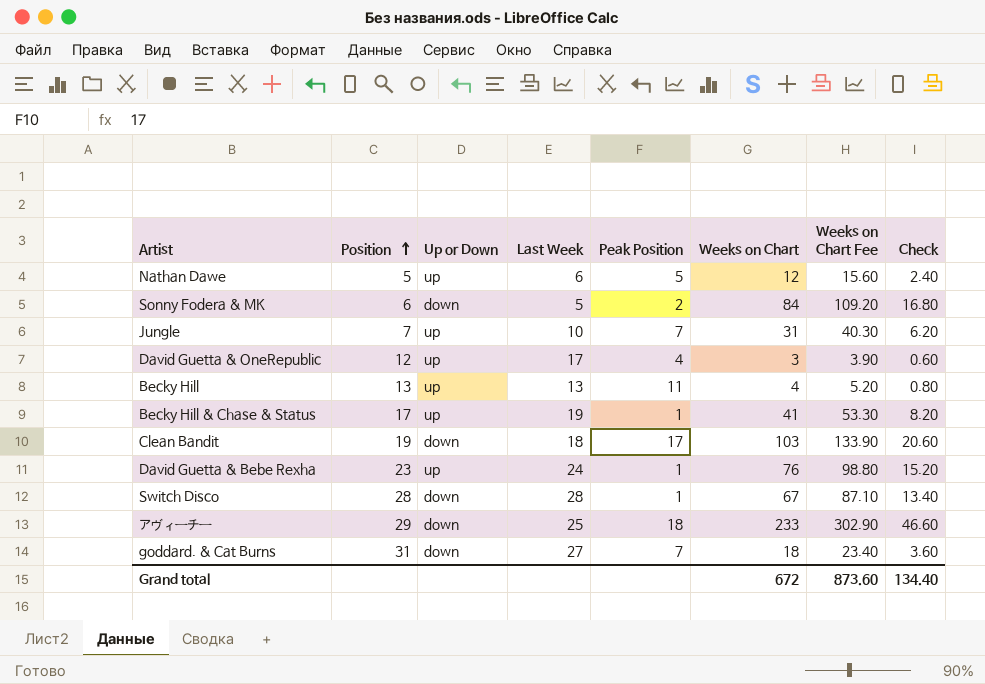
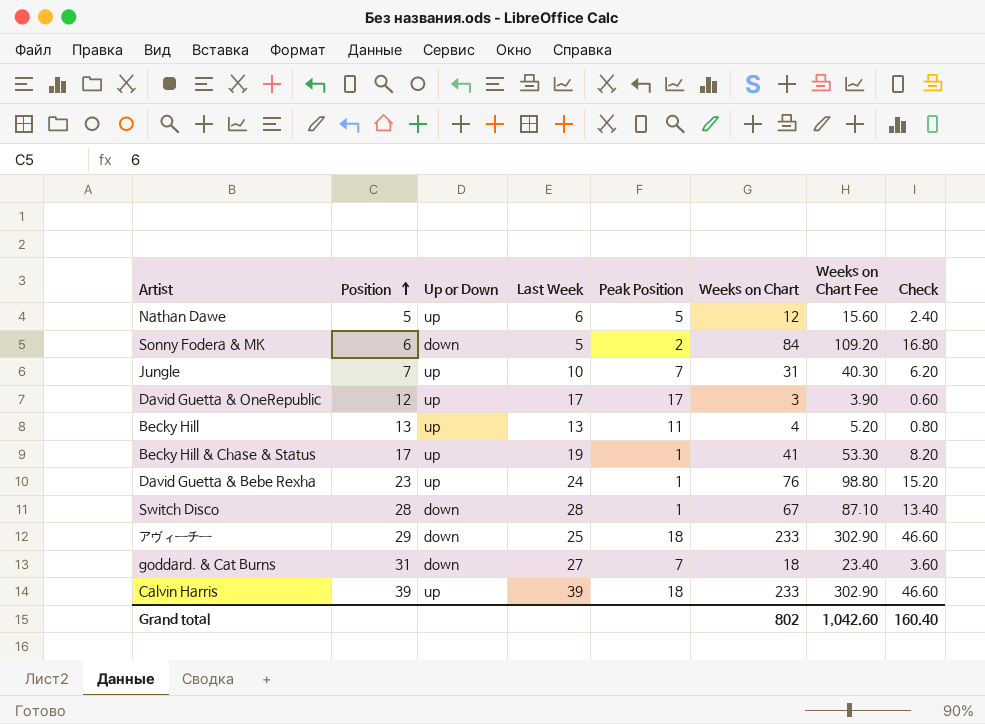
row Clean Bandit: 19 | down | 18 | 17 | 103 | 133.90 | 20.60 -> none
David Guetta & OneRepublic | Peak Position: 4 -> 17
row Calvin Harris: none -> 39 | up | 39 | 18 | 233 | 302.90 | 46.60
Grand total | Weeks on Chart: 672 -> 802
Grand total | Weeks on Chart Fee: 873.60 -> 1,042.60
Grand total | Check: 134.40 -> 160.40

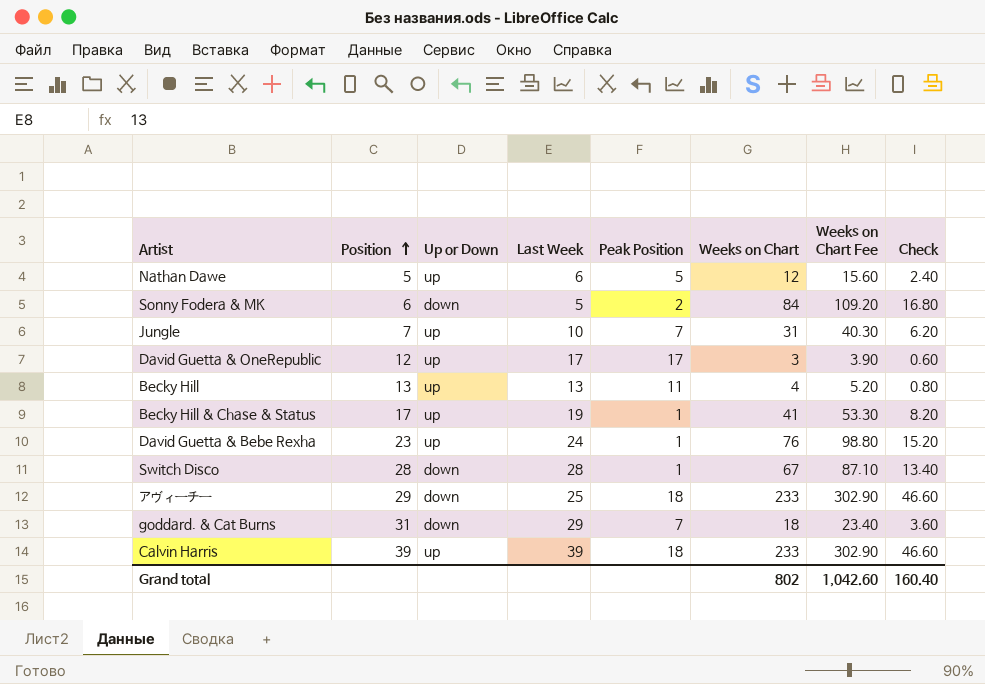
goddard. & Cat Burns | Last Week: 27 -> 29

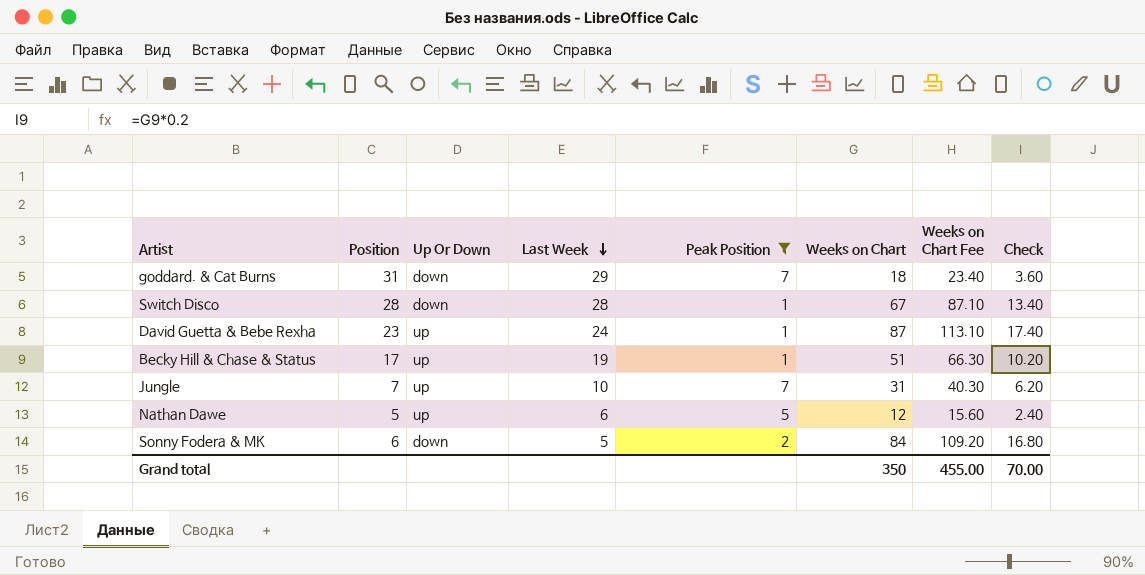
filter: none -> Peak Position <= 7
row order: Position ascending -> Last Week descending
column name: Up or Down -> Up Or Down
David Guetta & Bebe Rexha | Weeks on Chart: 76 -> 87
David Guetta & Bebe Rexha | Weeks on Chart Fee: 98.80 -> 113.10
David Guetta & Bebe Rexha | Check: 15.20 -> 17.40
Becky Hill & Chase & Status | Weeks on Chart: 41 -> 51
Becky Hill & Chase & Status | Weeks on Chart Fee: 53.30 -> 66.30
Becky Hill & Chase & Status | Check: 8.20 -> 10.20
Grand total | Weeks on Chart: 802 -> 350
Grand total | Weeks on Chart Fee: 1,042.60 -> 455.00
Grand total | Check: 160.40 -> 70.00

